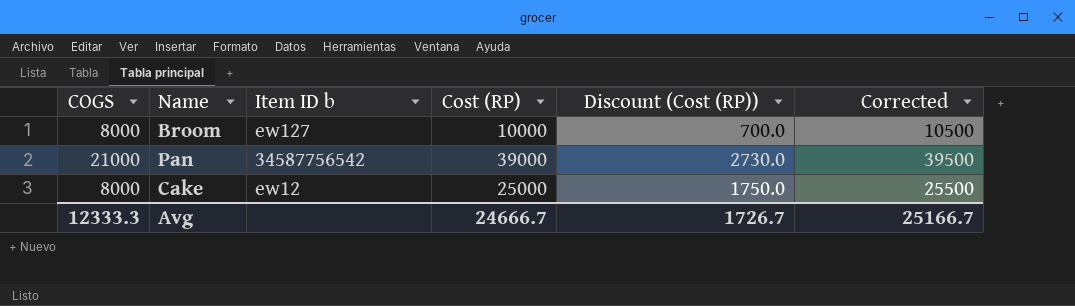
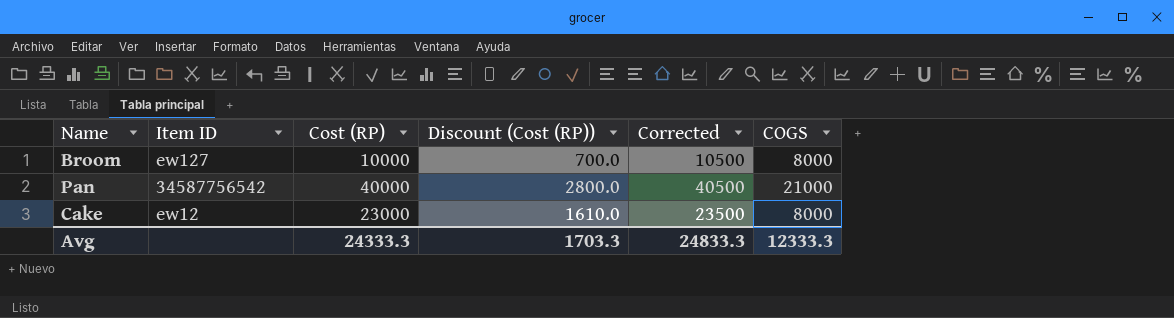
column name: Item ID b -> Item ID
column COGS | position: 1 -> 6
Pan | Cost (RP): 39000 -> 40000
Pan | Discount (Cost (RP)): 2730.0 -> 2800.0
Pan | Corrected: 39500 -> 40500
Cake | Cost (RP): 25000 -> 23000
Cake | Discount (Cost (RP)): 1750.0 -> 1610.0
Cake | Corrected: 25500 -> 23500
Avg | Cost (RP): 24666.7 -> 24333.3
Avg | Discount (Cost (RP)): 1726.7 -> 1703.3
Avg | Corrected: 25166.7 -> 24833.3

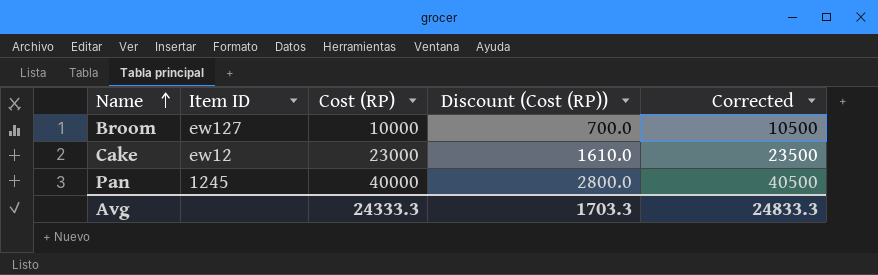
row order: none -> Name ascending
column COGS | position: 6 -> none
Pan | Item ID: 34587756542 -> 1245

